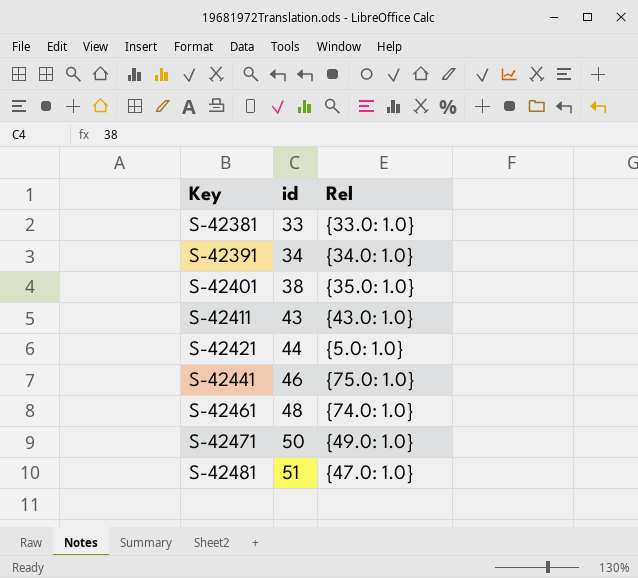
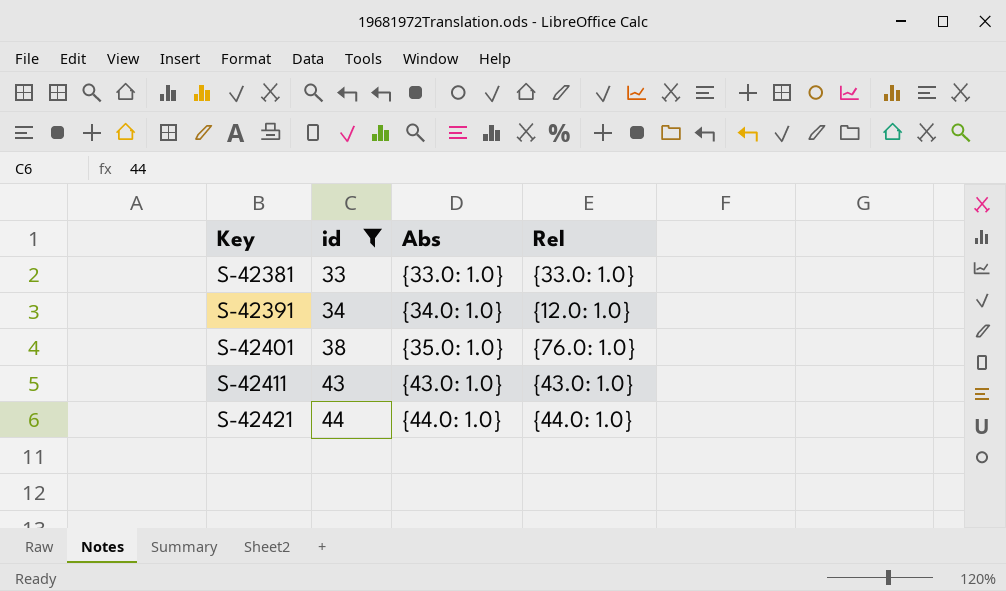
filter: none -> id <= 44
column Abs | position: none -> 3
S-42391 | Rel: {34.0: 1.0} -> {12.0: 1.0}
S-42401 | Rel: {35.0: 1.0} -> {76.0: 1.0}
S-42421 | Rel: {5.0: 1.0} -> {44.0: 1.0}

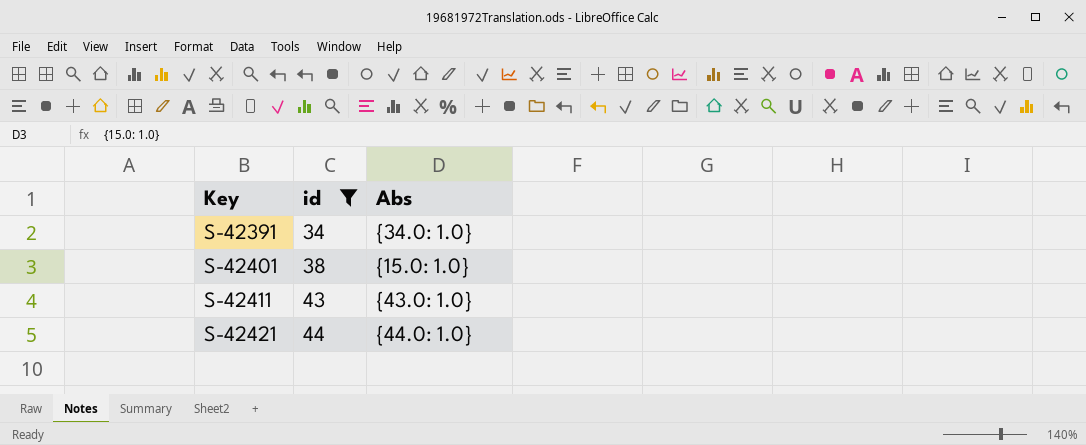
column Rel | position: 4 -> none
row S-42381: 33 | {33.0: 1.0} | {33.0: 1.0} -> none
S-42401 | Abs: {35.0: 1.0} -> {15.0: 1.0}

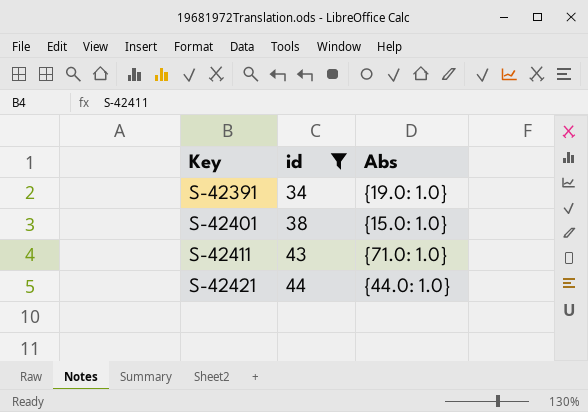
S-42391 | Abs: {34.0: 1.0} -> {19.0: 1.0}
S-42411 | Abs: {43.0: 1.0} -> {71.0: 1.0}

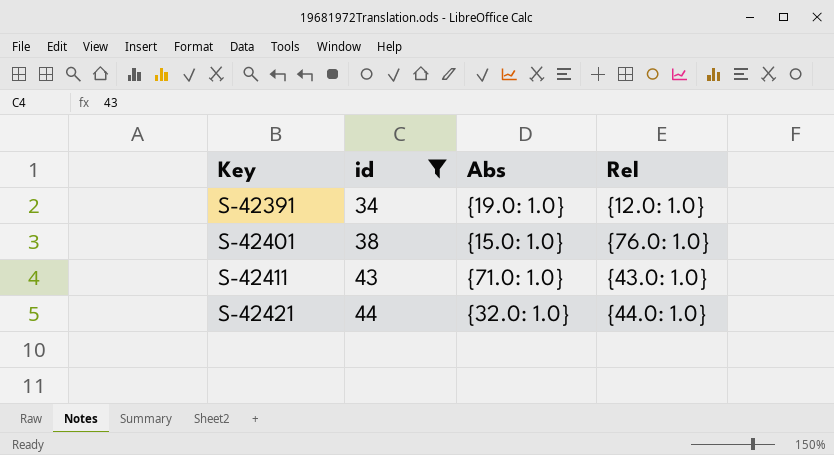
column Rel | position: none -> 4
S-42421 | Abs: {44.0: 1.0} -> {32.0: 1.0}

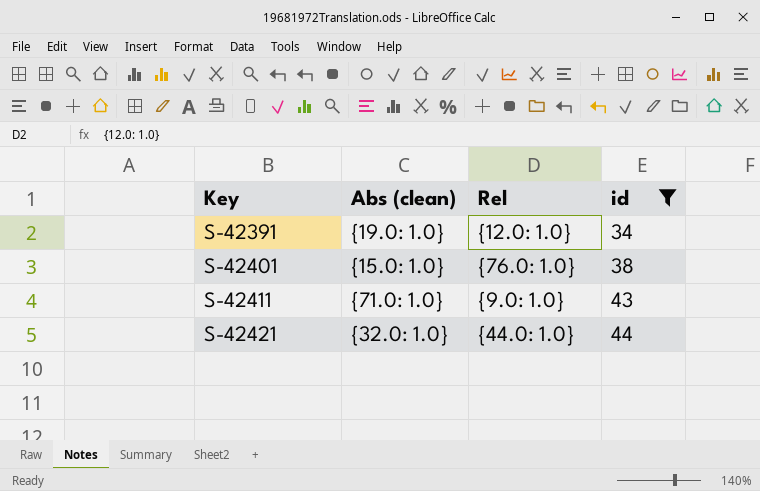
column name: Abs -> Abs (clean)
column id | position: 2 -> 4
S-42411 | Rel: {43.0: 1.0} -> {9.0: 1.0}

